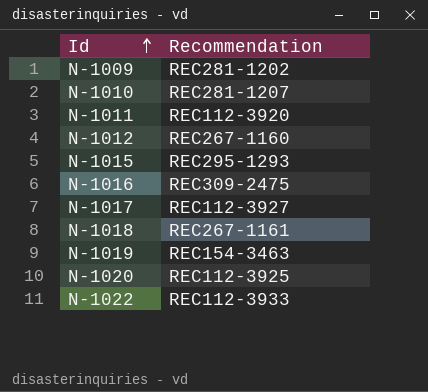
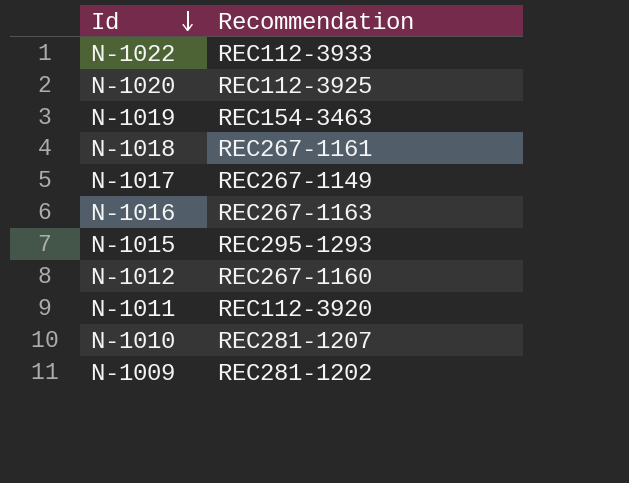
row order: Id ascending -> Id descending
N-1017 | Recommendation: REC112-3927 -> REC267-1149
N-1016 | Recommendation: REC309-2475 -> REC267-1163

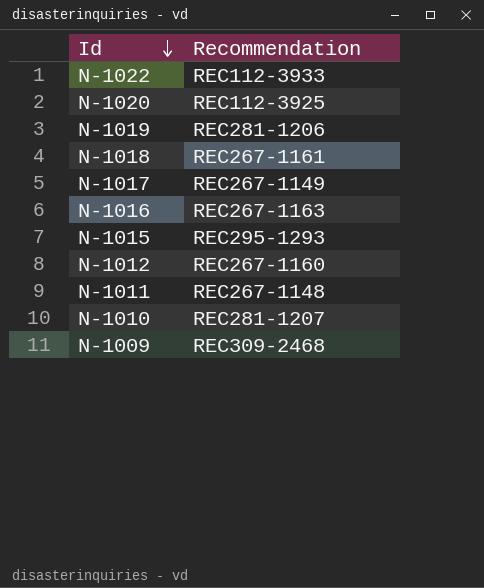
N-1019 | Recommendation: REC154-3463 -> REC281-1206
N-1011 | Recommendation: REC112-3920 -> REC267-1148
N-1009 | Recommendation: REC281-1202 -> REC309-2468

